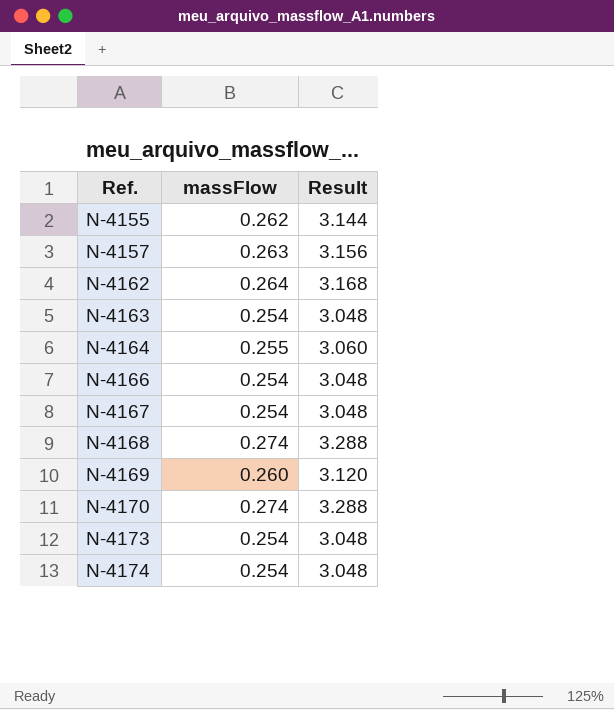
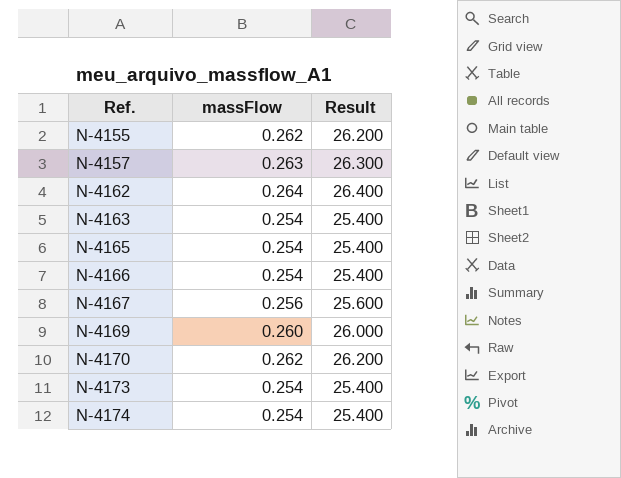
column Result | formula: [massFlow] * 12 -> [massFlow] * 100
row N-4164: 0.255 | 3.060 -> none
row N-4168: 0.274 | 3.288 -> none
row N-4165: none -> 0.254 | 25.400
N-4167 | massFlow: 0.254 -> 0.256
N-4170 | massFlow: 0.274 -> 0.262

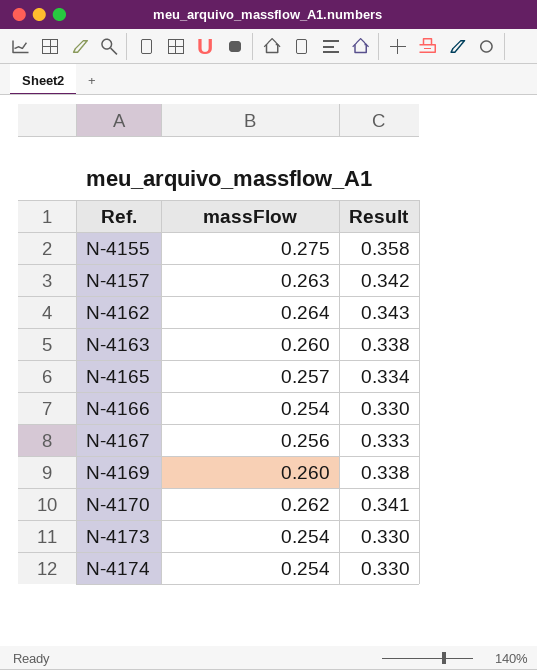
column Result | formula: [massFlow] * 100 -> [massFlow] * 1.3
N-4155 | massFlow: 0.262 -> 0.275
N-4163 | massFlow: 0.254 -> 0.260
N-4165 | massFlow: 0.254 -> 0.257

